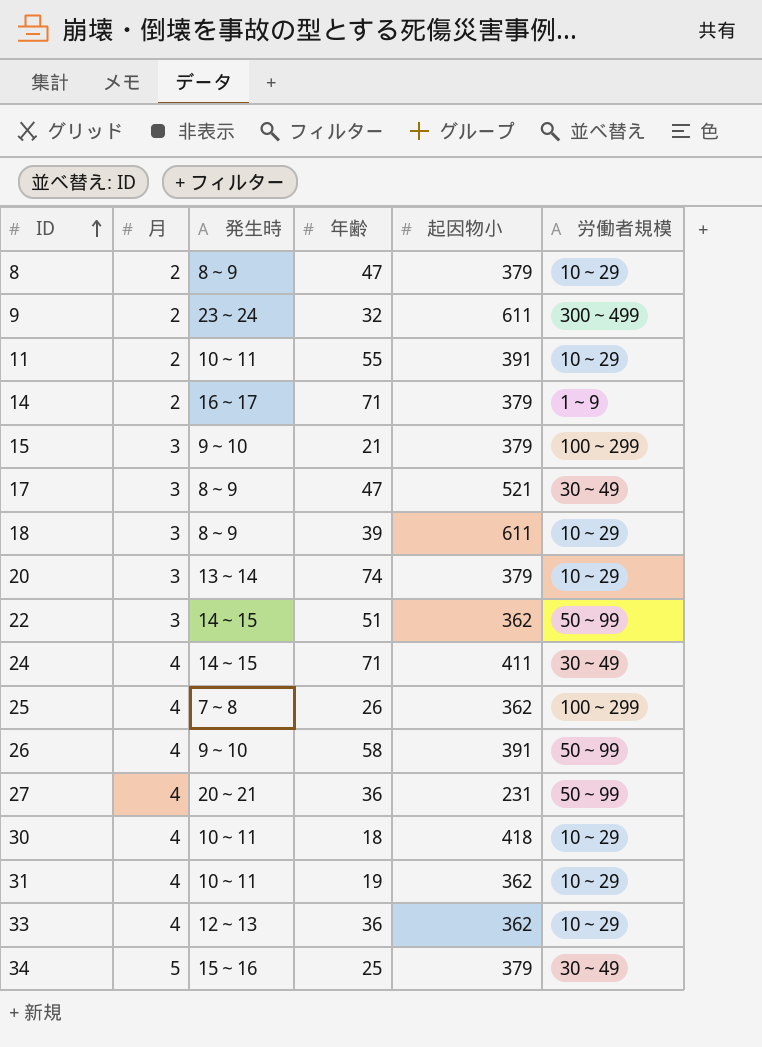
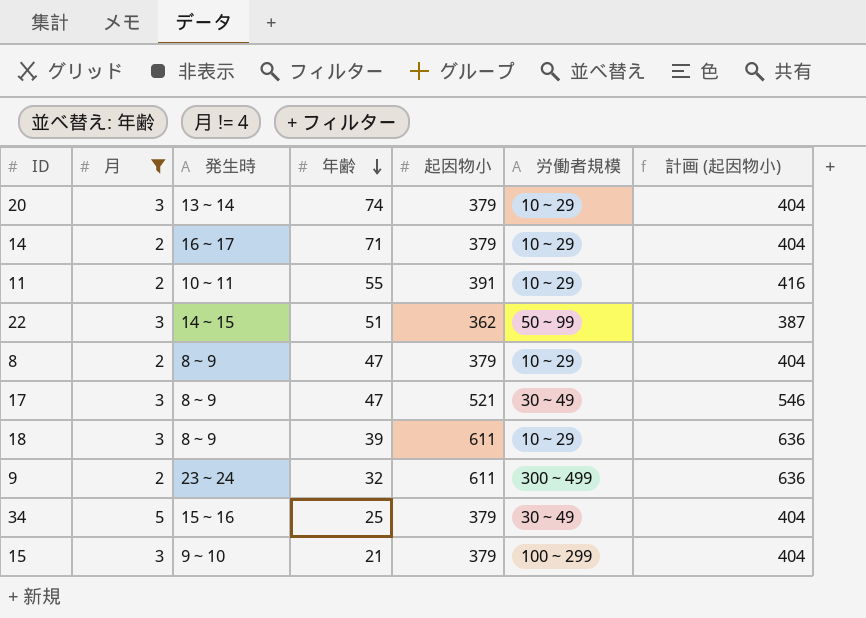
filter: none -> 月 != 4
row order: ID ascending -> 年齢 descending
column 計画 (起因物小) | formula: none -> [起因物小] + 25
14 | 労働者規模: 1～9 -> 10～29

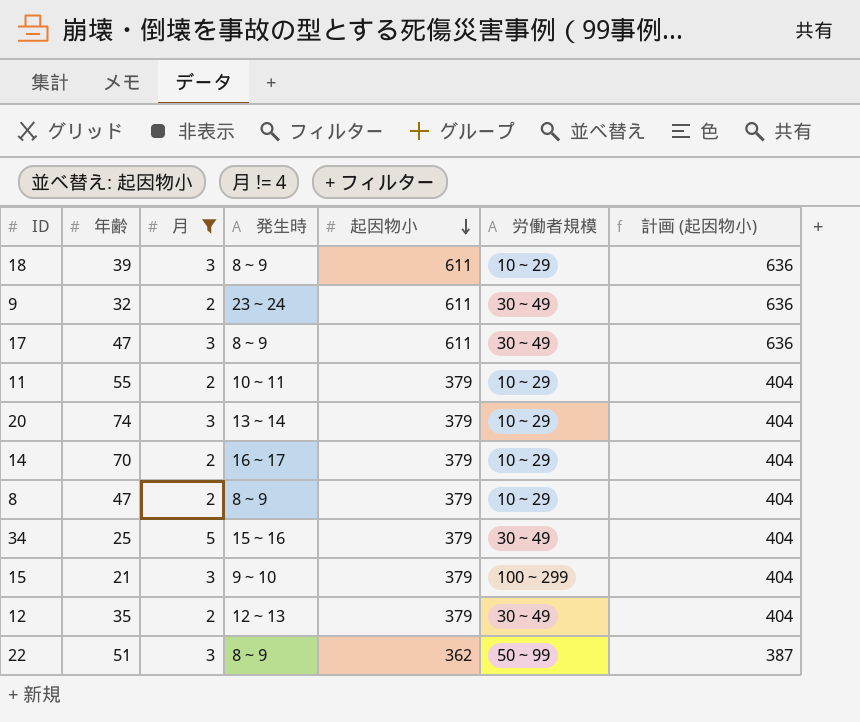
row order: 年齢 descending -> 起因物小 descending
column 年齢 | position: 4 -> 2
9 | 労働者規模: 300～499 -> 30～49
17 | 起因物小: 521 -> 611
17 | 計画 (起因物小): 546 -> 636
11 | 起因物小: 391 -> 379
11 | 計画 (起因物小): 416 -> 404
14 | 年齢: 71 -> 70
row 12: none -> 35 | 2 | 12～13 | 379 | 30～49 | 404
22 | 発生時: 14～15 -> 8～9

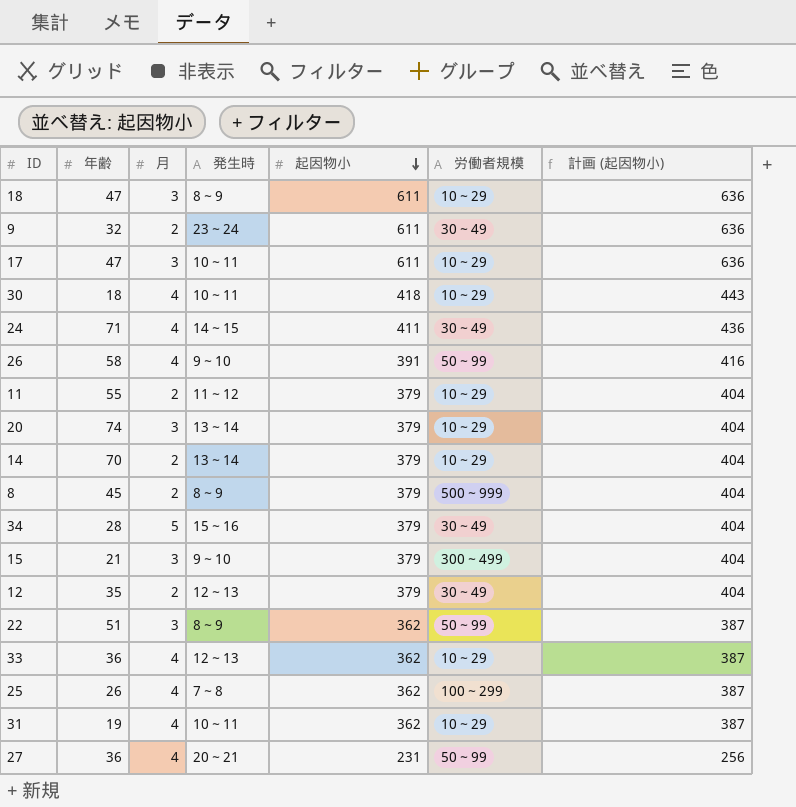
filter: 月 != 4 -> none
18 | 年齢: 39 -> 47
17 | 発生時: 8～9 -> 10～11
17 | 労働者規模: 30～49 -> 10～29
11 | 発生時: 10～11 -> 11～12
14 | 発生時: 16～17 -> 13～14
8 | 年齢: 47 -> 45
8 | 労働者規模: 10～29 -> 500～999
34 | 年齢: 25 -> 28
15 | 労働者規模: 100～299 -> 300～499

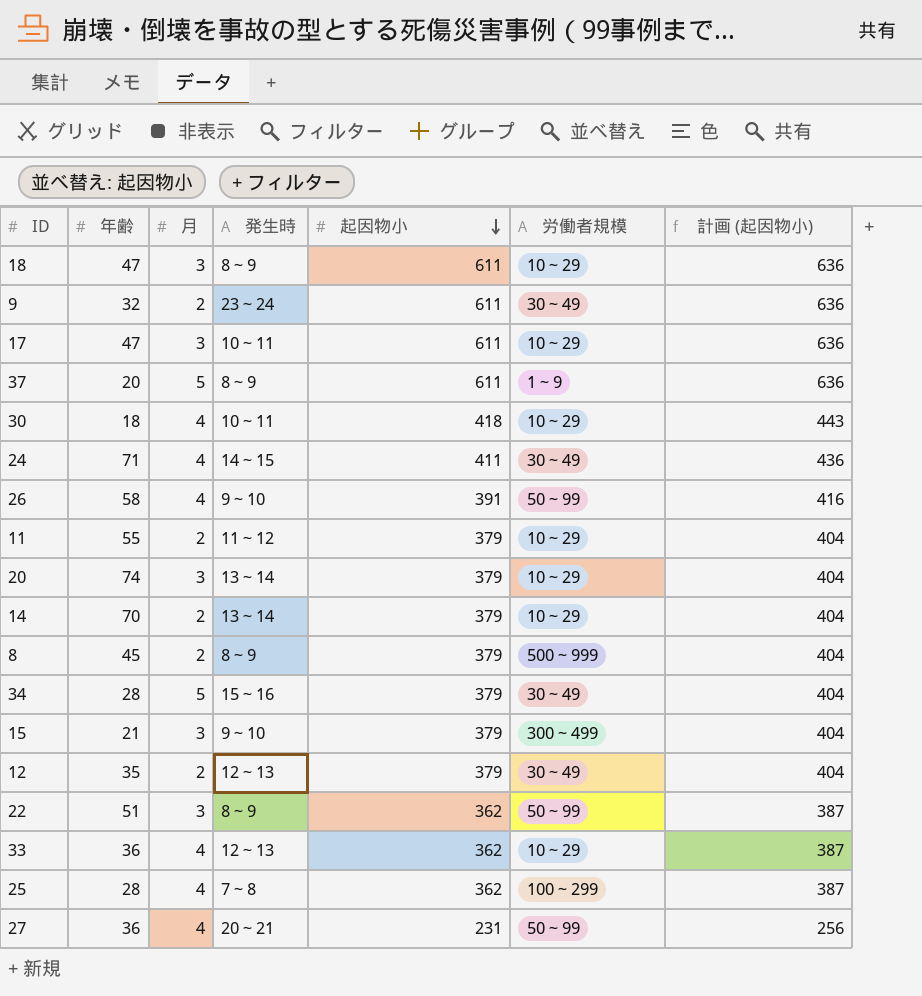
row 31: 19 | 4 | 10～11 | 362 | 10～29 | 387 -> none
row 37: none -> 20 | 5 | 8～9 | 611 | 1～9 | 636
25 | 年齢: 26 -> 28

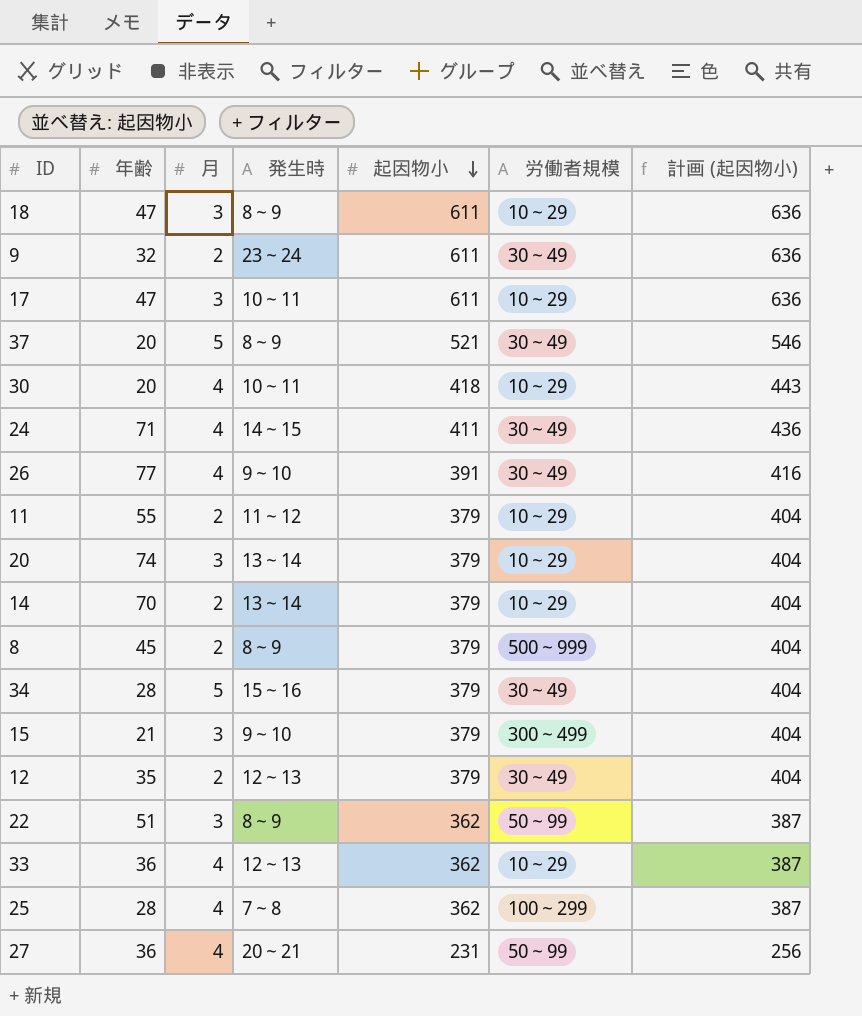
37 | 起因物小: 611 -> 521
37 | 労働者規模: 1～9 -> 30～49
37 | 計画 (起因物小): 636 -> 546
30 | 年齢: 18 -> 20
26 | 年齢: 58 -> 77
26 | 労働者規模: 50～99 -> 30～49

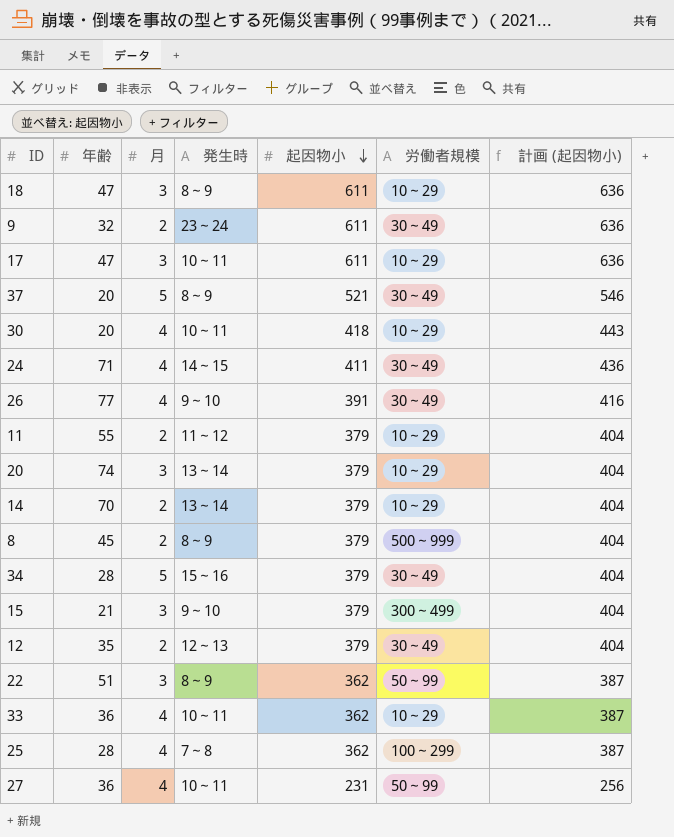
33 | 発生時: 12～13 -> 10～11
27 | 発生時: 20～21 -> 10～11

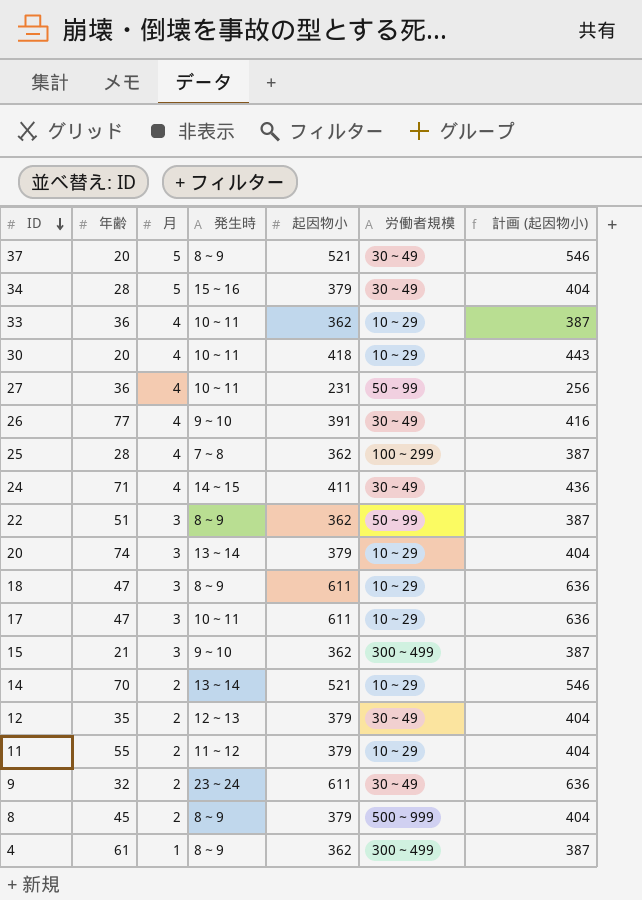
row order: 起因物小 descending -> ID descending
15 | 起因物小: 379 -> 362
15 | 計画 (起因物小): 404 -> 387
14 | 起因物小: 379 -> 521
14 | 計画 (起因物小): 404 -> 546
row 4: none -> 61 | 1 | 8～9 | 362 | 300～499 | 387

